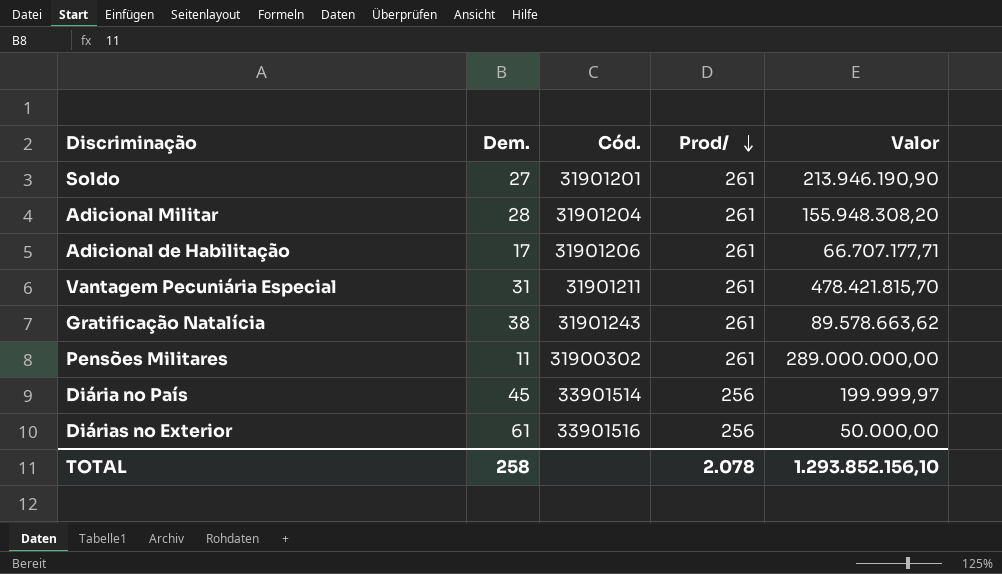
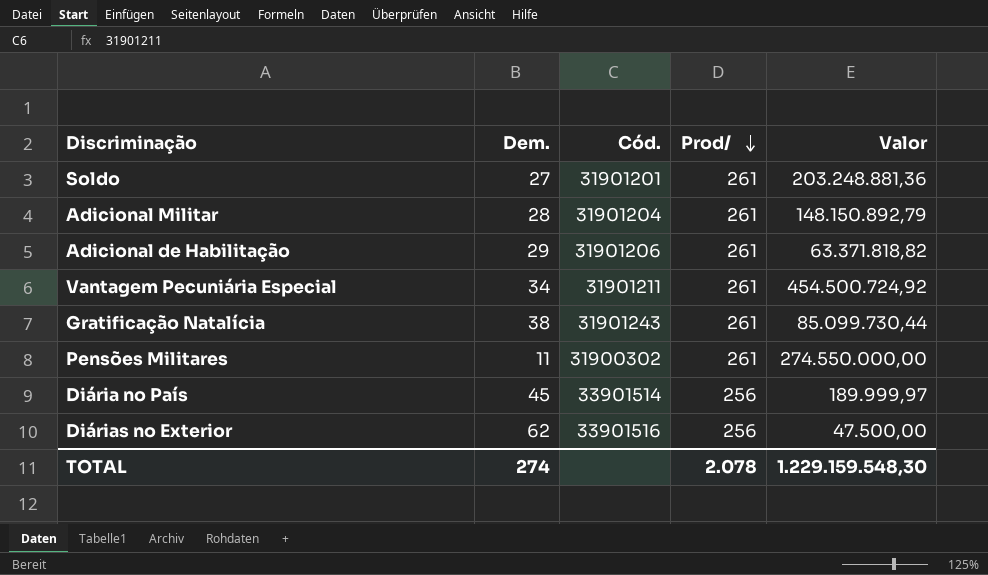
Soldo | Valor: 213.946.190,90 -> 203.248.881,36
Adicional Militar | Valor: 155.948.308,20 -> 148.150.892,79
Adicional de Habilitação | Dem.: 17 -> 29
Adicional de Habilitação | Valor: 66.707.177,71 -> 63.371.818,82
Vantagem Pecuniária Especial | Dem.: 31 -> 34
Vantagem Pecuniária Especial | Valor: 478.421.815,70 -> 454.500.724,92
Gratificação Natalícia | Valor: 89.578.663,62 -> 85.099.730,44
Pensões Militares | Valor: 289.000.000,00 -> 274.550.000,00
Diária no País | Valor: 199.999,97 -> 189.999,97
Diárias no Exterior | Dem.: 61 -> 62
Diárias no Exterior | Valor: 50.000,00 -> 47.500,00
TOTAL | Dem.: 258 -> 274
TOTAL | Valor: 1.293.852.156,10 -> 1.229.159.548,30

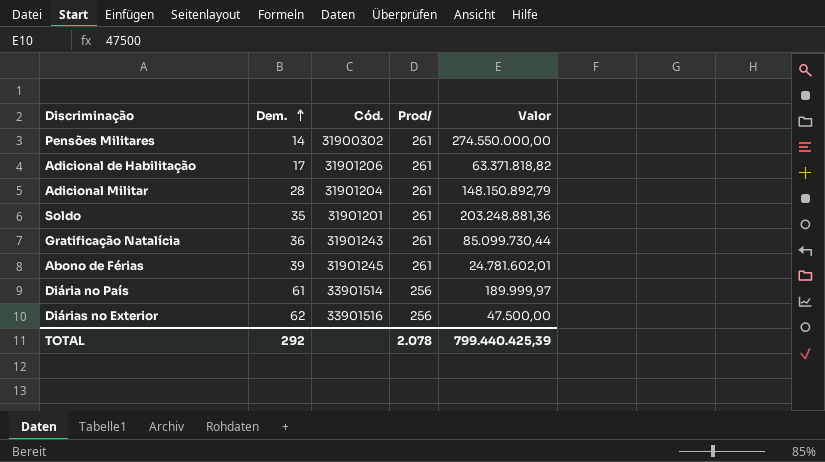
row order: Prod/ descending -> Dem. ascending
row Vantagem Pecuniária Especial: 34 | 31901211 | 261 | 454.500.724,92 -> none
Pensões Militares | Dem.: 11 -> 14
Adicional de Habilitação | Dem.: 29 -> 17
Soldo | Dem.: 27 -> 35
Gratificação Natalícia | Dem.: 38 -> 36
row Abono de Férias: none -> 39 | 31901245 | 261 | 24.781.602,01
Diária no País | Dem.: 45 -> 61
TOTAL | Dem.: 274 -> 292
TOTAL | Valor: 1.229.159.548,30 -> 799.440.425,39

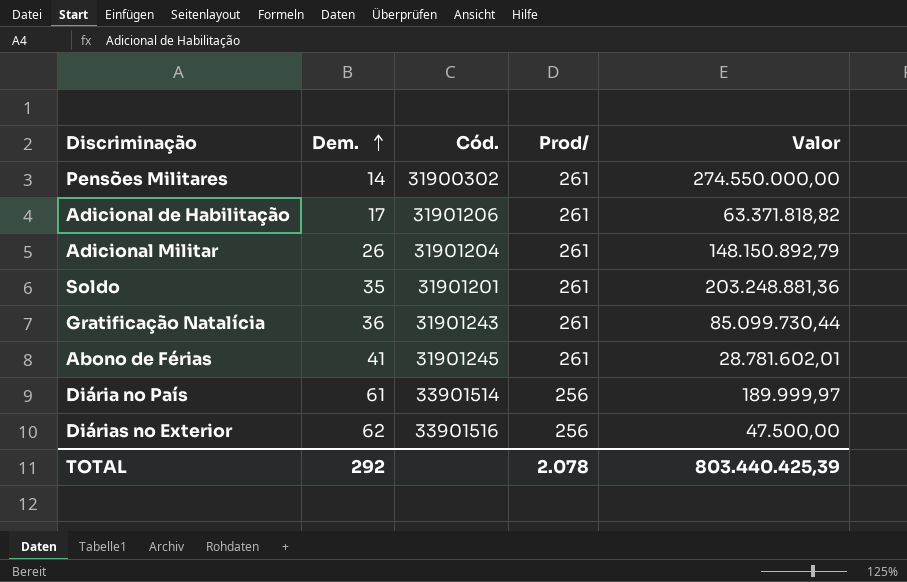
Adicional Militar | Dem.: 28 -> 26
Abono de Férias | Dem.: 39 -> 41
Abono de Férias | Valor: 24.781.602,01 -> 28.781.602,01
TOTAL | Valor: 799.440.425,39 -> 803.440.425,39

